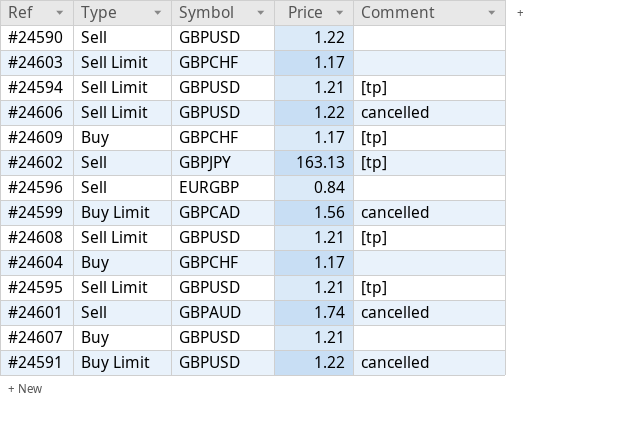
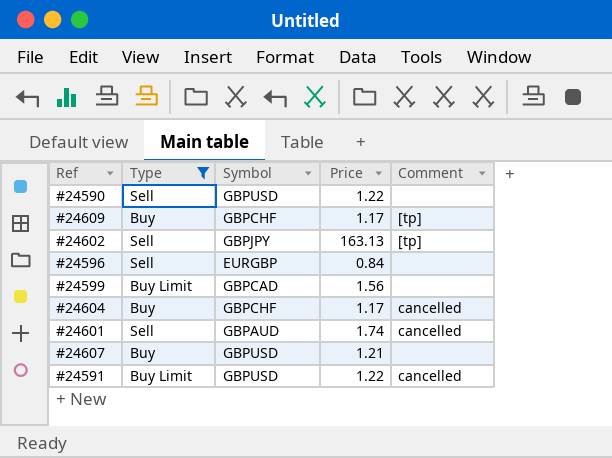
filter: none -> Type != Sell Limit
#24599 | Comment: cancelled -> none
#24604 | Comment: none -> cancelled

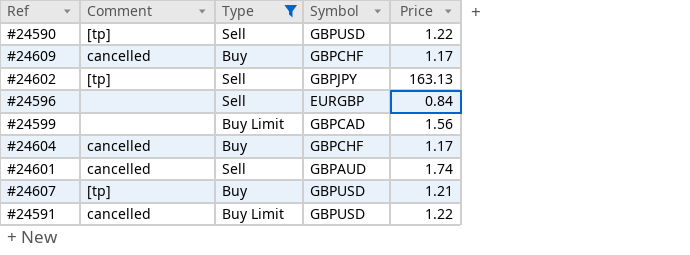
column Comment | position: 5 -> 2
#24590 | Comment: none -> [tp]
#24609 | Comment: [tp] -> cancelled
#24607 | Comment: none -> [tp]

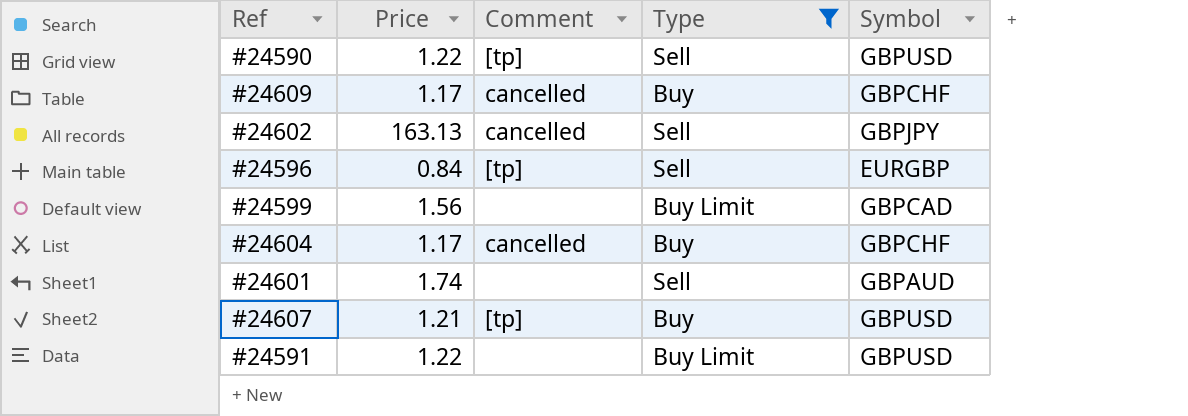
column Price | position: 5 -> 2
#24602 | Comment: [tp] -> cancelled
#24596 | Comment: none -> [tp]
#24601 | Comment: cancelled -> none
#24591 | Comment: cancelled -> none

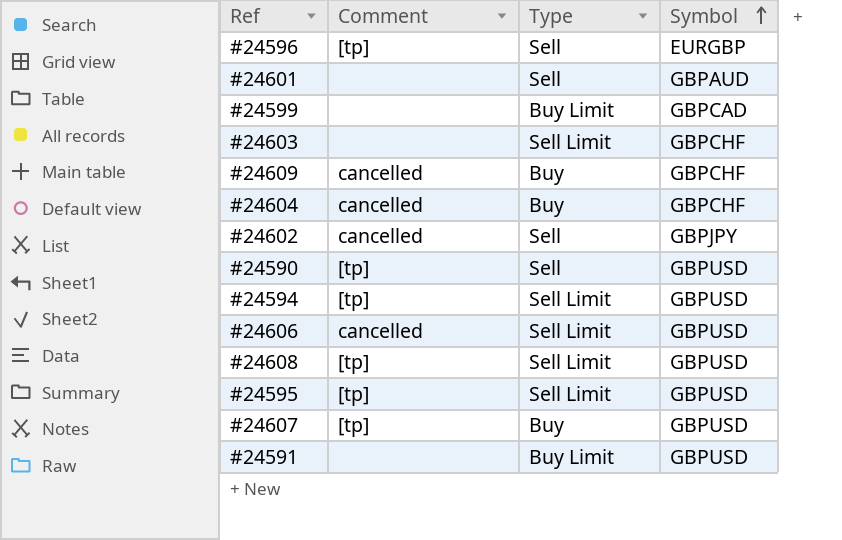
filter: Type != Sell Limit -> none
row order: none -> Symbol ascending
column Price | position: 2 -> none

